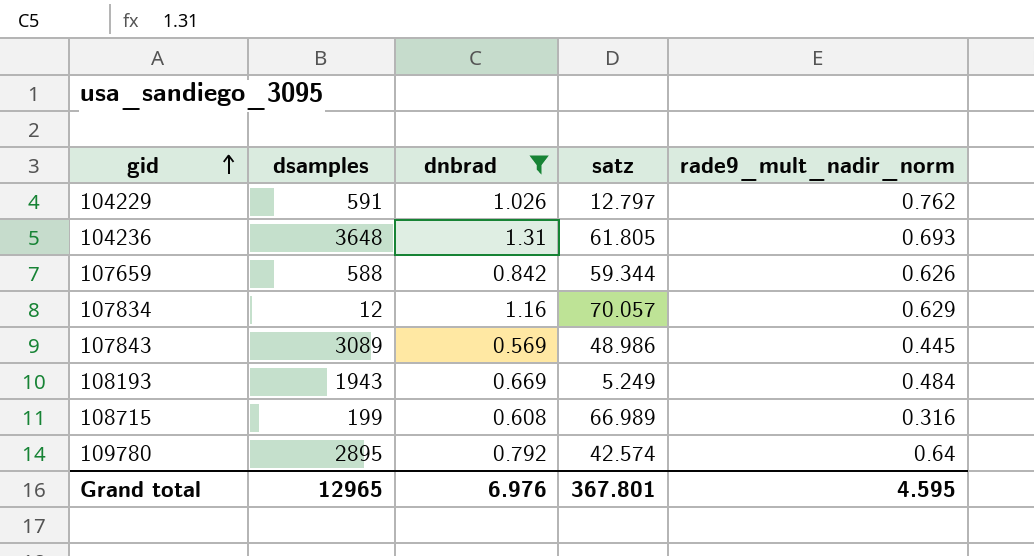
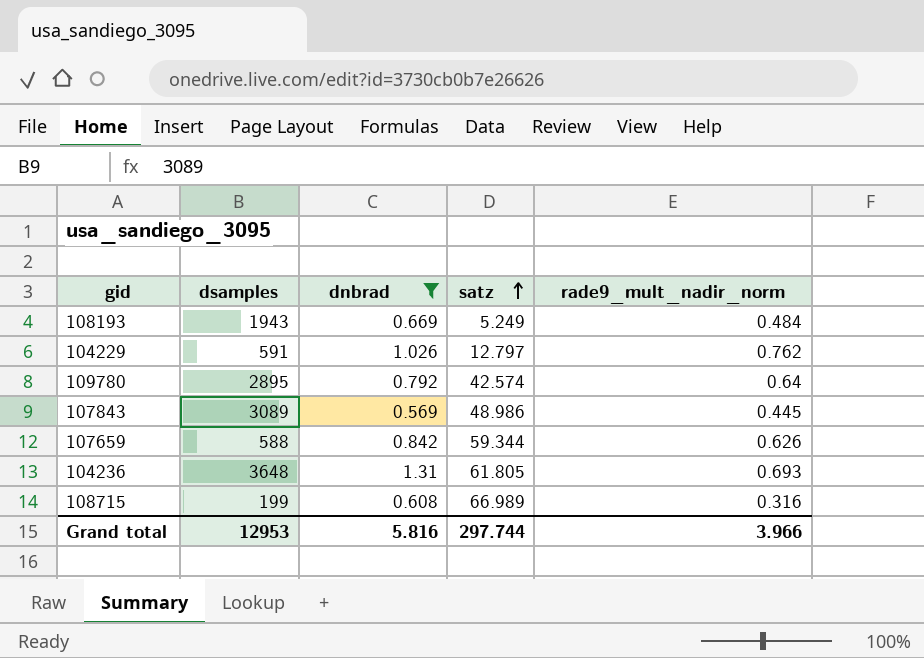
row order: gid ascending -> satz ascending
row 107834: 12 | 1.16 | 70.057 | 0.629 -> none
Grand total | dsamples: 12965 -> 12953
Grand total | dnbrad: 6.976 -> 5.816
Grand total | satz: 367.801 -> 297.744
Grand total | rade9_mult_nadir_norm: 4.595 -> 3.966

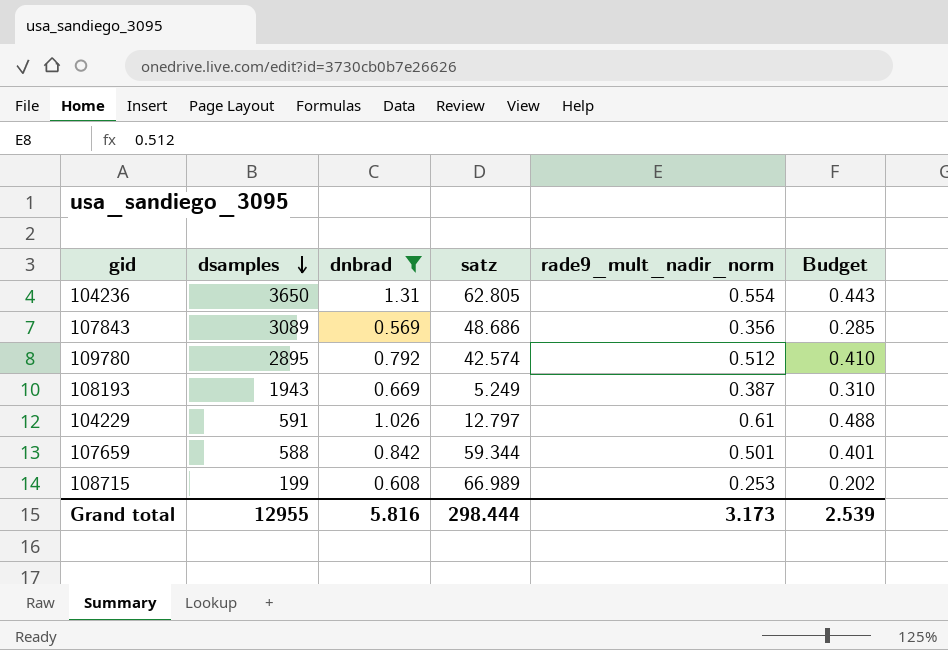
row order: satz ascending -> dsamples descending
column Budget | formula: none -> [rade9_mult_nadir_norm] * 0.8
104236 | dsamples: 3648 -> 3650
104236 | satz: 61.805 -> 62.805
104236 | rade9_mult_nadir_norm: 0.693 -> 0.554
107843 | satz: 48.986 -> 48.686
107843 | rade9_mult_nadir_norm: 0.445 -> 0.356
109780 | rade9_mult_nadir_norm: 0.64 -> 0.512
108193 | rade9_mult_nadir_norm: 0.484 -> 0.387
104229 | rade9_mult_nadir_norm: 0.762 -> 0.61
107659 | rade9_mult_nadir_norm: 0.626 -> 0.501
108715 | rade9_mult_nadir_norm: 0.316 -> 0.253
Grand total | dsamples: 12953 -> 12955
Grand total | satz: 297.744 -> 298.444
Grand total | rade9_mult_nadir_norm: 3.966 -> 3.173

